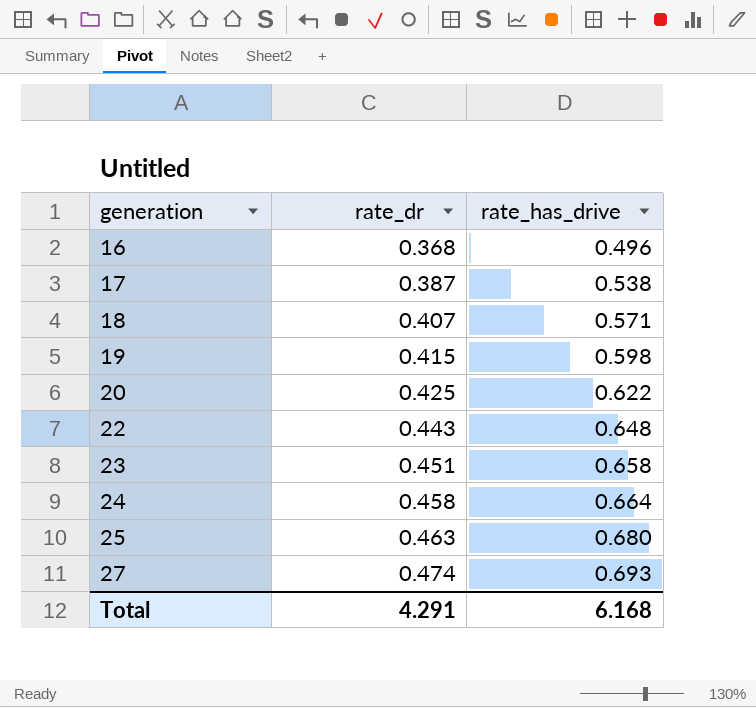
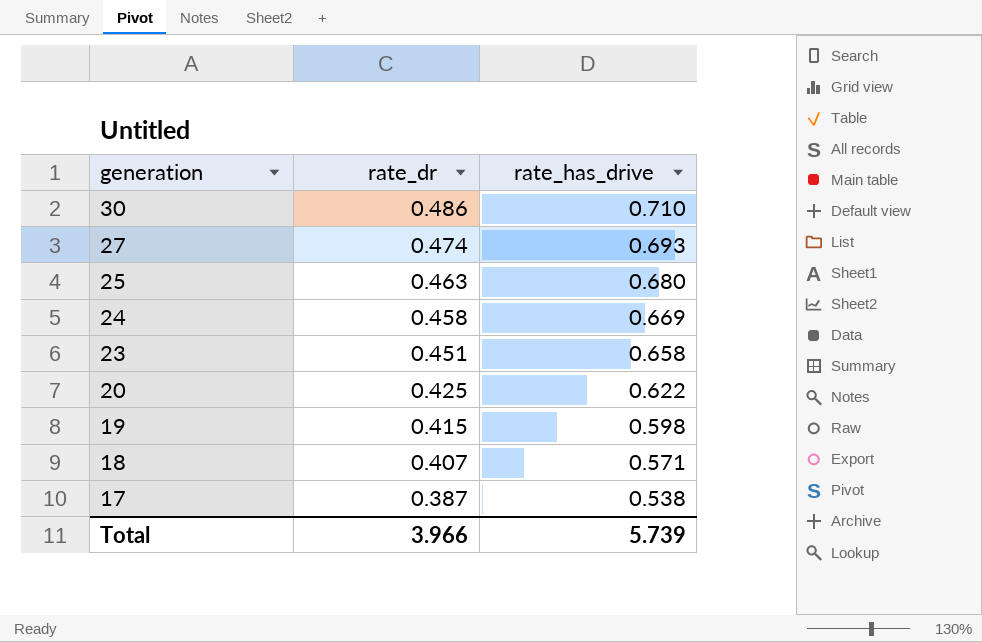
row order: generation ascending -> generation descending
row 16: 0.368 | 0.496 -> none
row 22: 0.443 | 0.648 -> none
row 30: none -> 0.486 | 0.710
24 | rate_has_drive: 0.664 -> 0.669
Total | rate_dr: 4.291 -> 3.966
Total | rate_has_drive: 6.168 -> 5.739

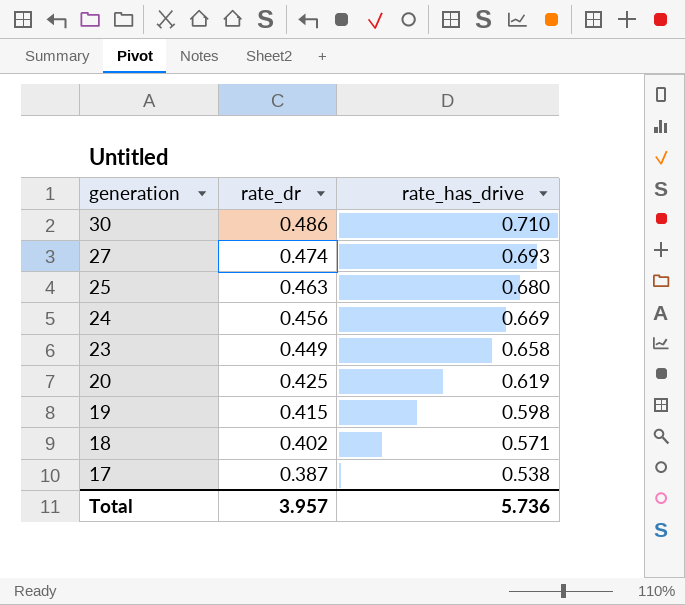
24 | rate_dr: 0.458 -> 0.456
23 | rate_dr: 0.451 -> 0.449
20 | rate_has_drive: 0.622 -> 0.619
18 | rate_dr: 0.407 -> 0.402
Total | rate_dr: 3.966 -> 3.957
Total | rate_has_drive: 5.739 -> 5.736

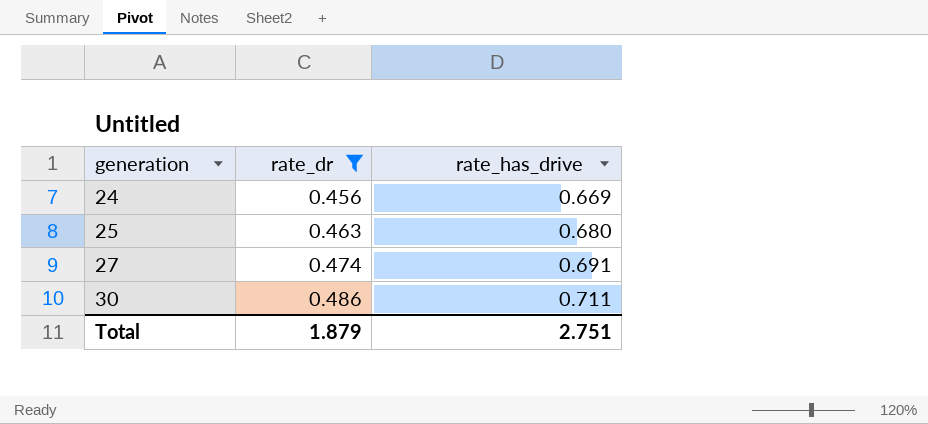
filter: none -> rate_dr >= 0.456
row order: generation descending -> generation ascending
27 | rate_has_drive: 0.693 -> 0.691
30 | rate_has_drive: 0.710 -> 0.711
Total | rate_dr: 3.957 -> 1.879
Total | rate_has_drive: 5.736 -> 2.751

